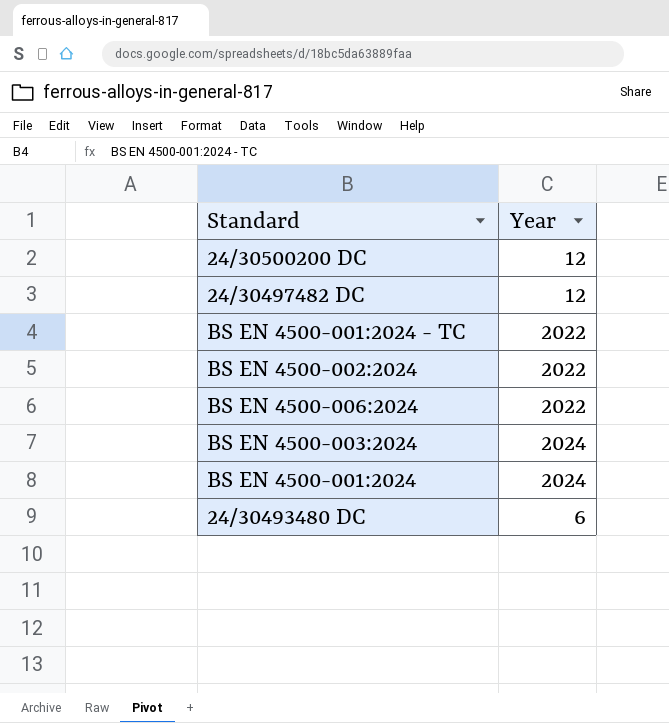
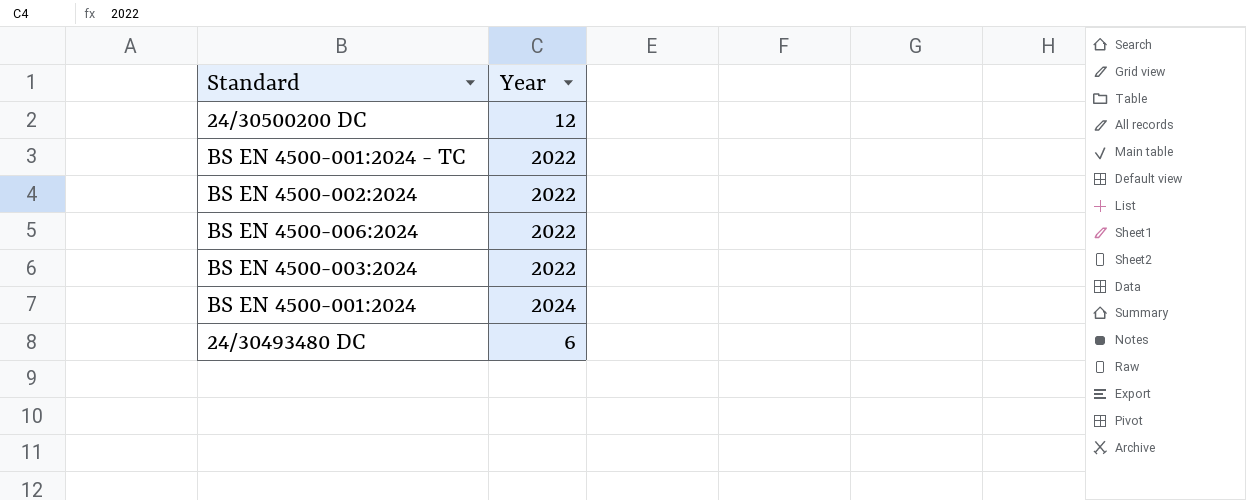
row 24/30497482 DC: 12 -> none
BS EN 4500-003:2024 | Year: 2024 -> 2022

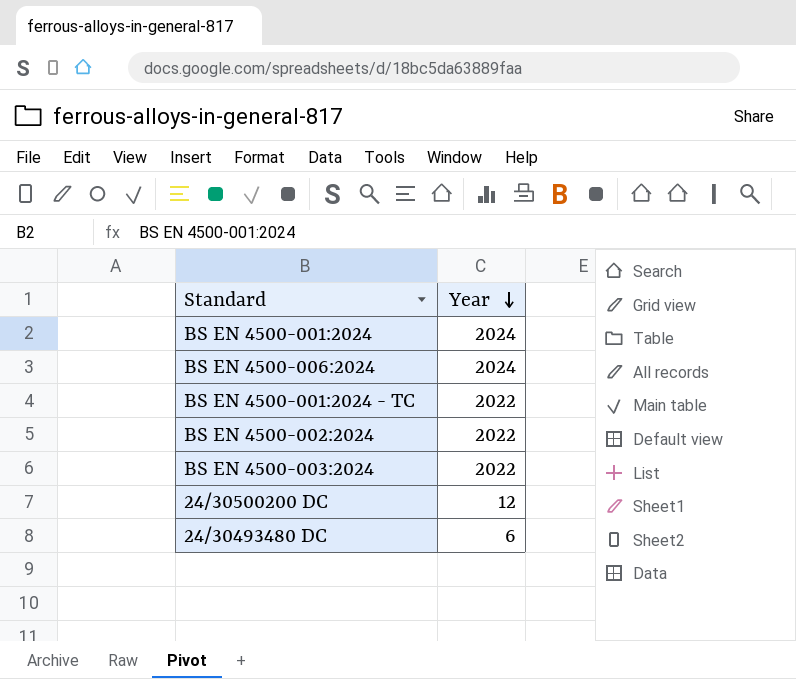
row order: none -> Year descending
BS EN 4500-006:2024 | Year: 2022 -> 2024

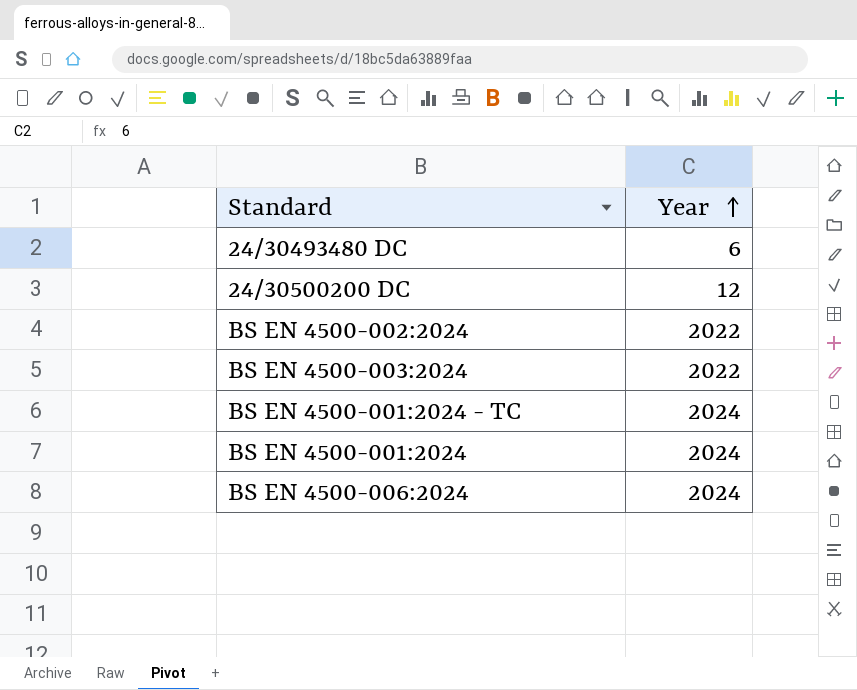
row order: Year descending -> Year ascending
BS EN 4500-001:2024 - TC | Year: 2022 -> 2024

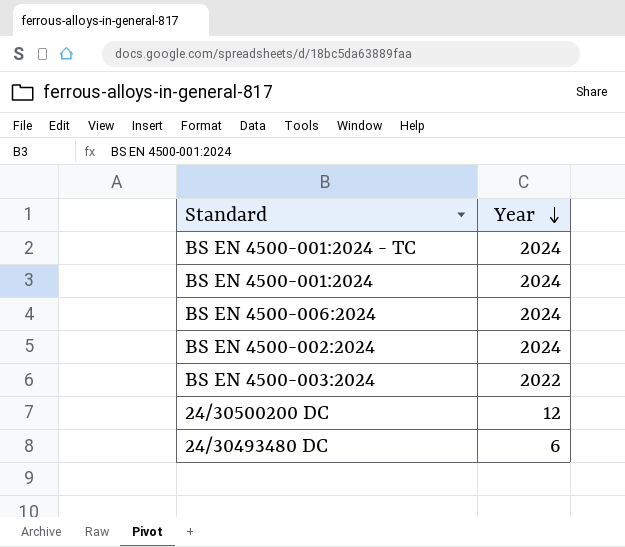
row order: Year ascending -> Year descending
BS EN 4500-002:2024 | Year: 2022 -> 2024

